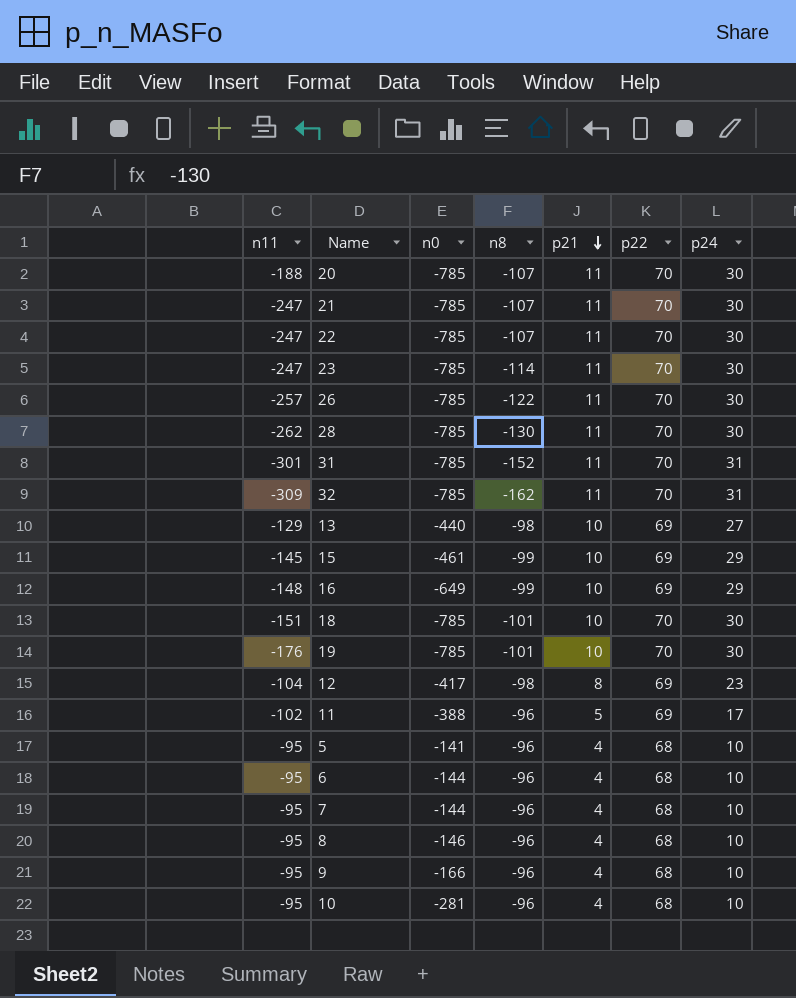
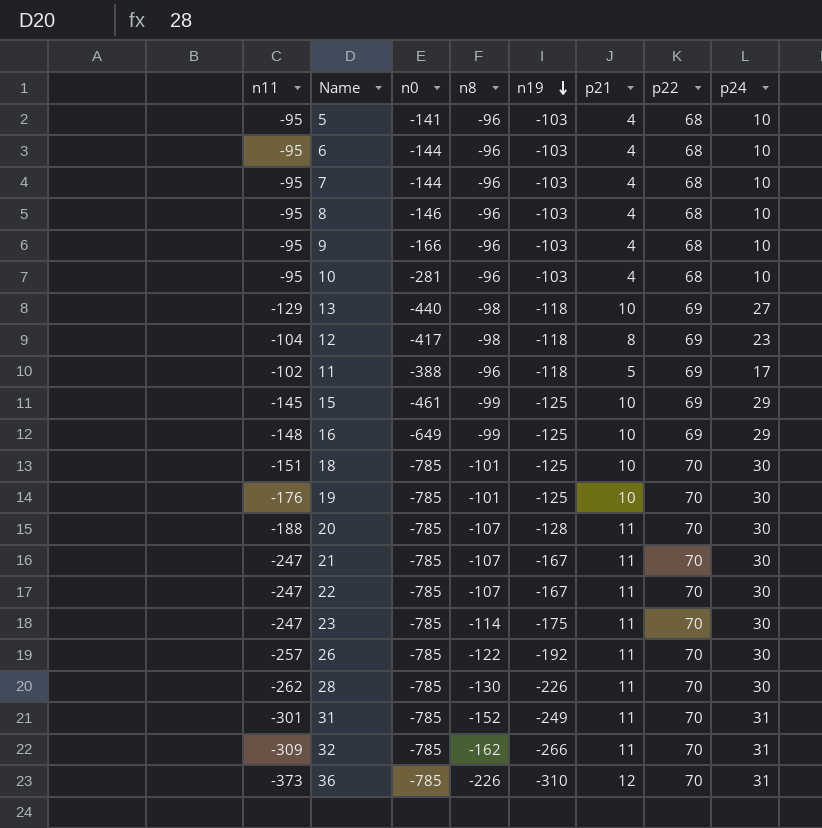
row order: p21 descending -> n19 descending
column n19 | position: none -> 5
row 36: none -> -373 | -785 | -226 | -310 | 12 | 70 | 31

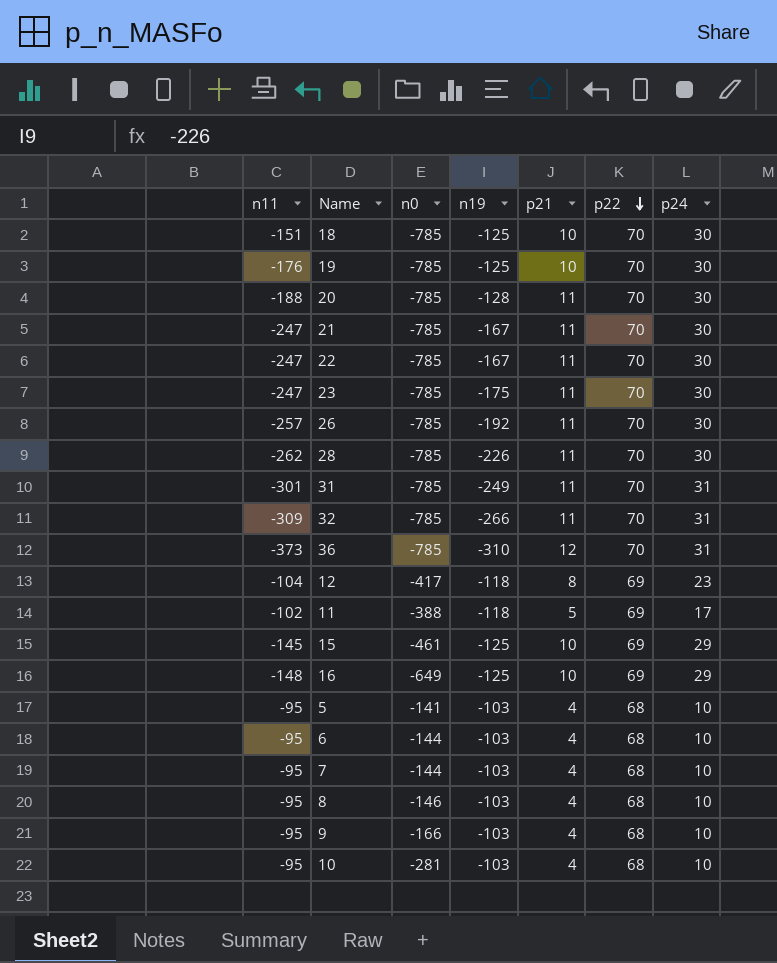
row order: n19 descending -> p22 descending
column n8 | position: 4 -> none
row 13: -129 | -440 | -98 | -118 | 10 | 69 | 27 -> none

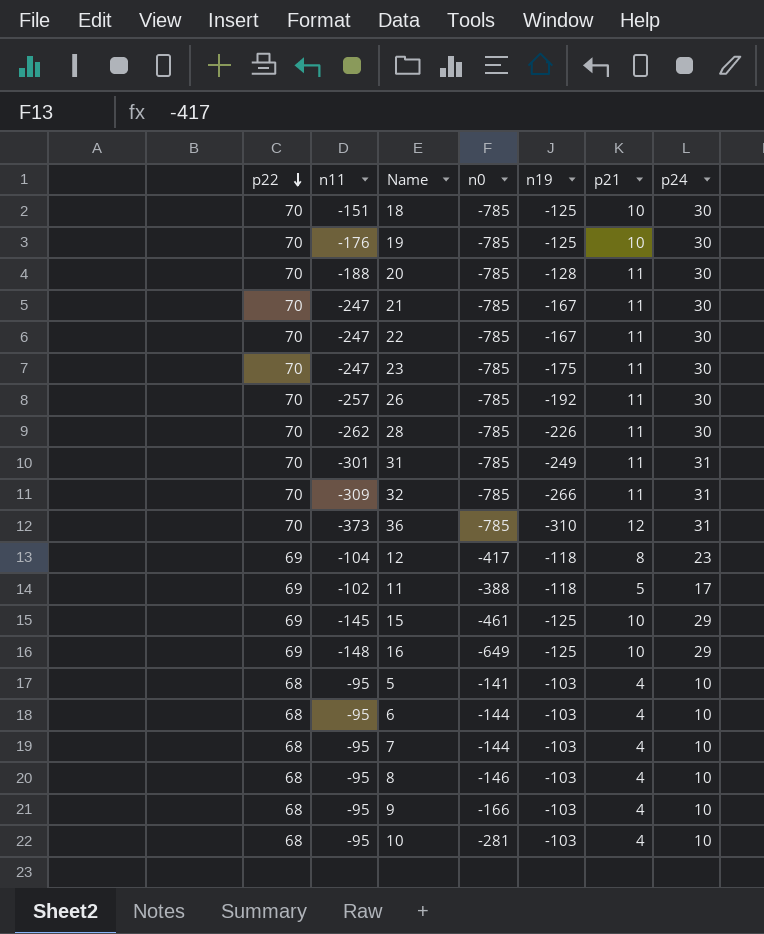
column p22 | position: 6 -> 1

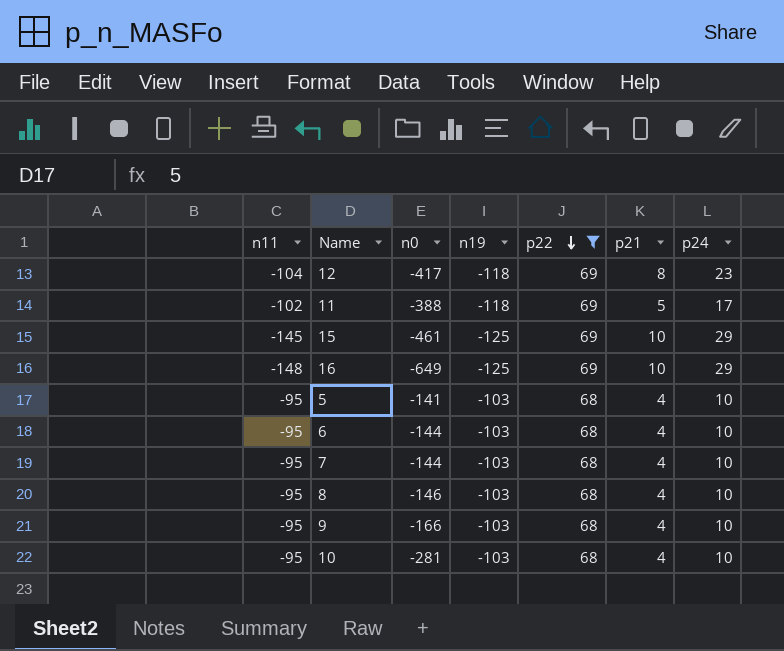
filter: none -> p22 != 70
column p22 | position: 1 -> 5

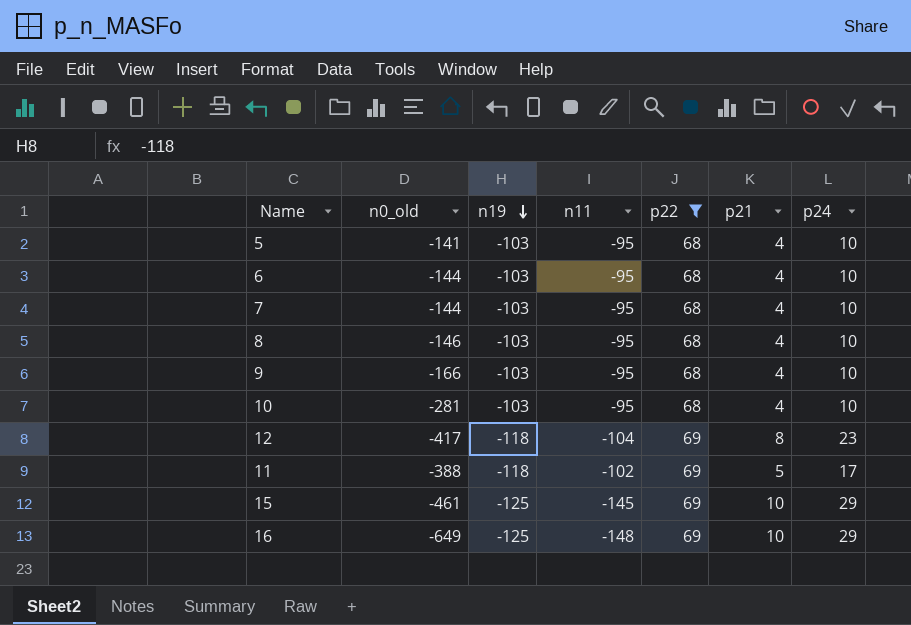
row order: p22 descending -> n19 descending
column name: n0 -> n0_old
column n11 | position: 1 -> 4

